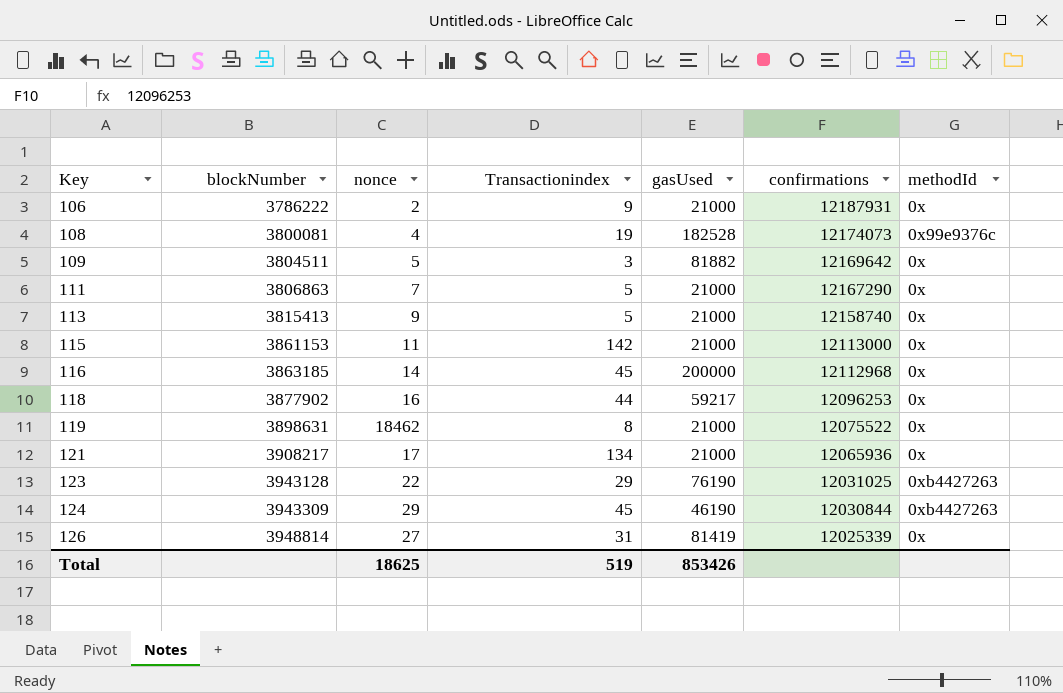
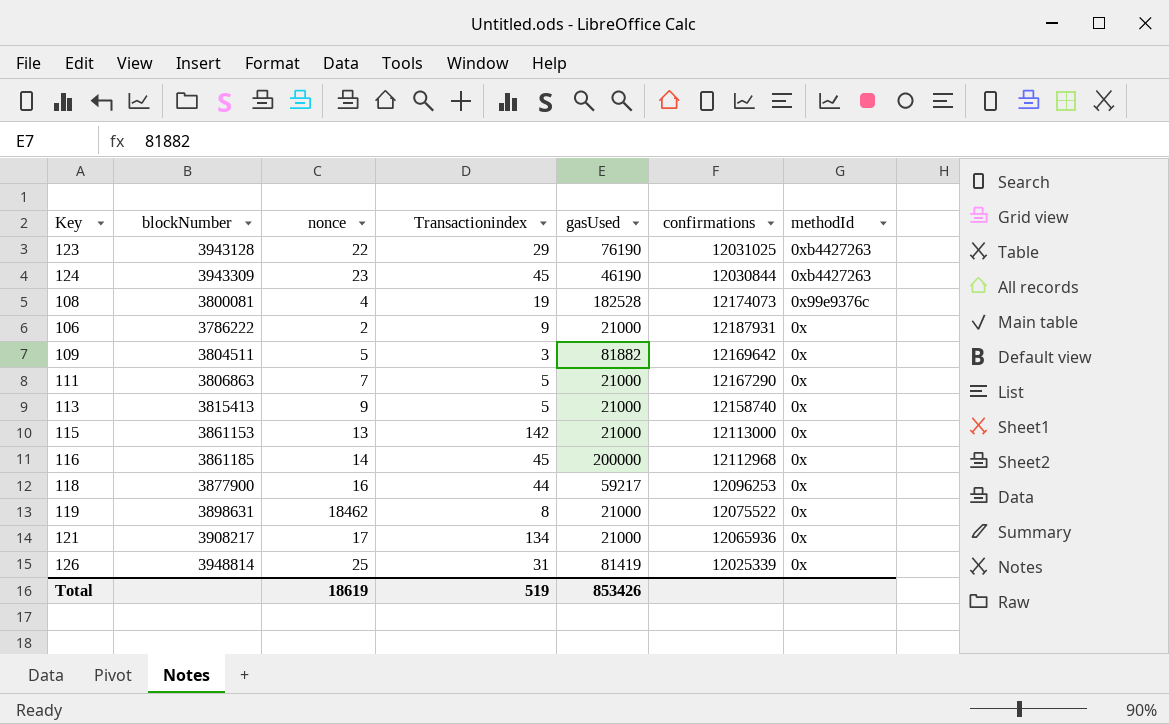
row order: Key ascending -> methodId descending
124 | nonce: 29 -> 23
115 | nonce: 11 -> 13
116 | blockNumber: 3863185 -> 3861185
118 | blockNumber: 3877902 -> 3877900
126 | nonce: 27 -> 25
Total | nonce: 18625 -> 18619

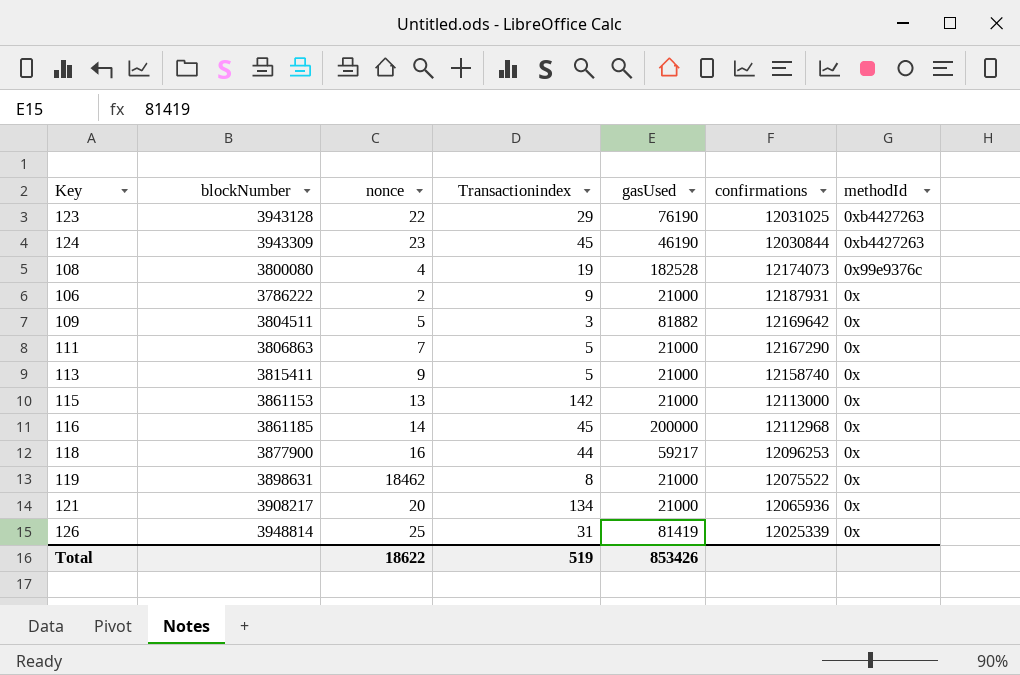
108 | blockNumber: 3800081 -> 3800080
113 | blockNumber: 3815413 -> 3815411
121 | nonce: 17 -> 20
Total | nonce: 18619 -> 18622

